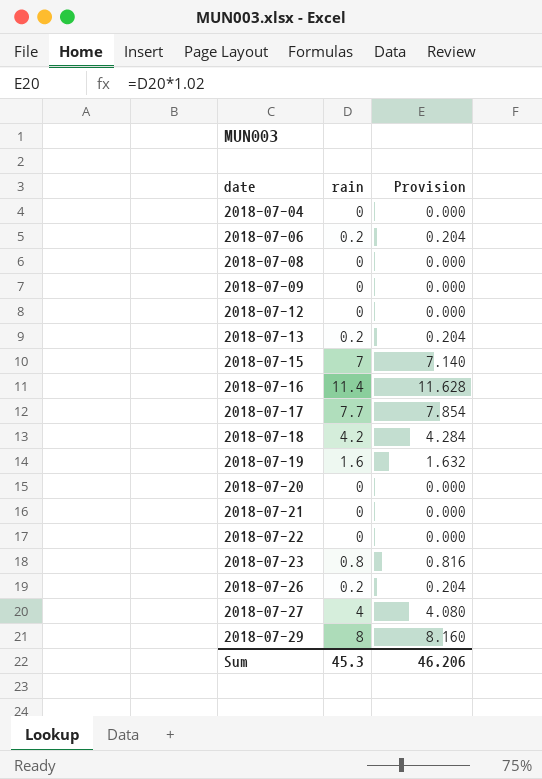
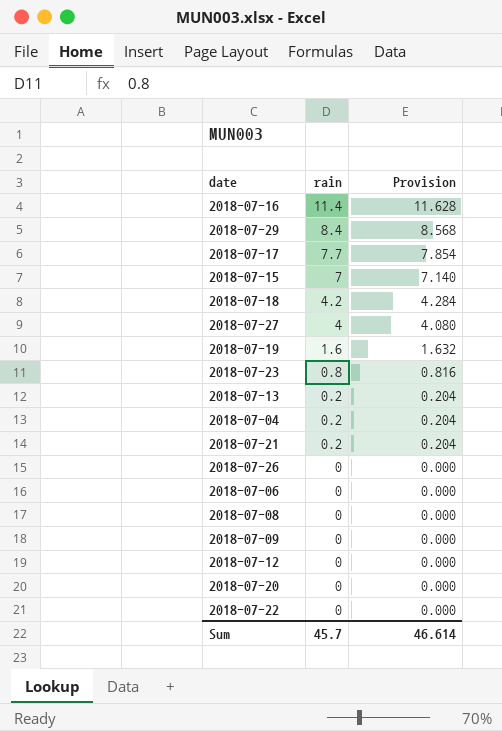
row order: date ascending -> rain descending
2018-07-29 | rain: 8 -> 8.4
2018-07-29 | Provision: 8.160 -> 8.568
2018-07-04 | rain: 0 -> 0.2
2018-07-04 | Provision: 0.000 -> 0.204
2018-07-21 | rain: 0 -> 0.2
2018-07-21 | Provision: 0.000 -> 0.204
2018-07-26 | rain: 0.2 -> 0
2018-07-26 | Provision: 0.204 -> 0.000
2018-07-06 | rain: 0.2 -> 0
2018-07-06 | Provision: 0.204 -> 0.000
Sum | rain: 45.3 -> 45.7
Sum | Provision: 46.206 -> 46.614

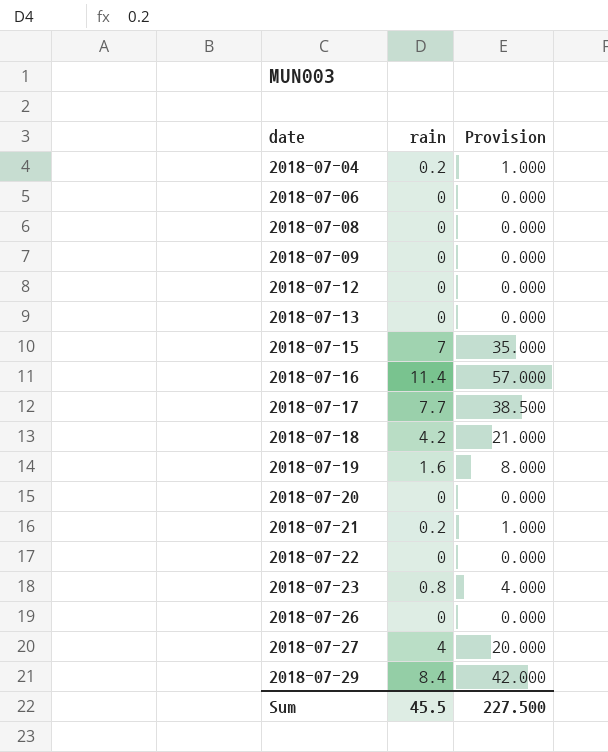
row order: rain descending -> date ascending
column Provision | formula: [rain] * 1.02 -> [rain] * 5
2018-07-13 | rain: 0.2 -> 0
Sum | rain: 45.7 -> 45.5
Sum | Provision: 46.614 -> 227.500

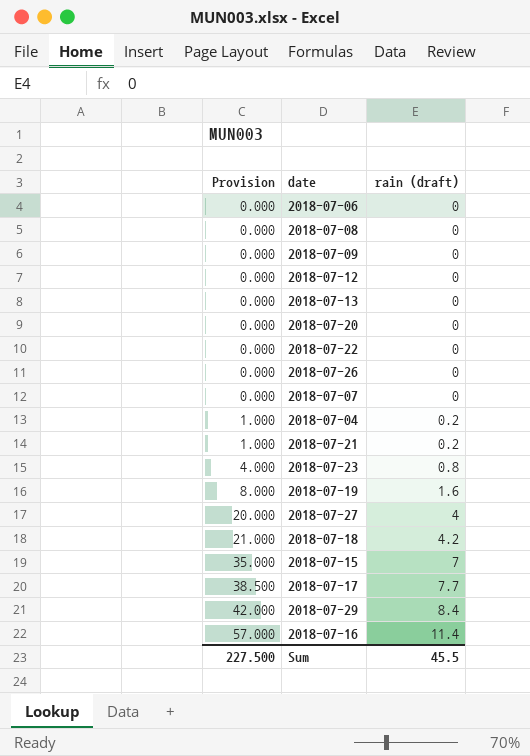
row order: date ascending -> Provision ascending
column Provision | position: 3 -> 1
column name: rain -> rain (draft)
row 2018-07-07: none -> 0.000 | 0

